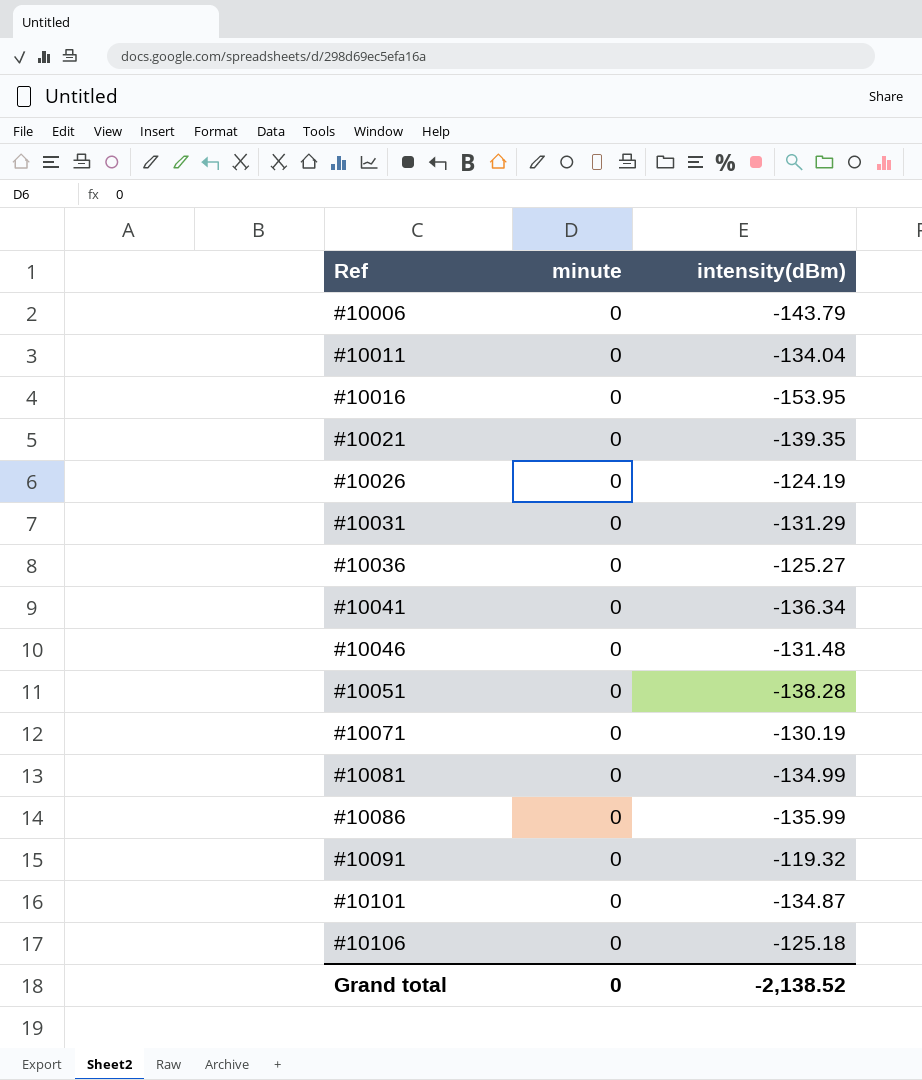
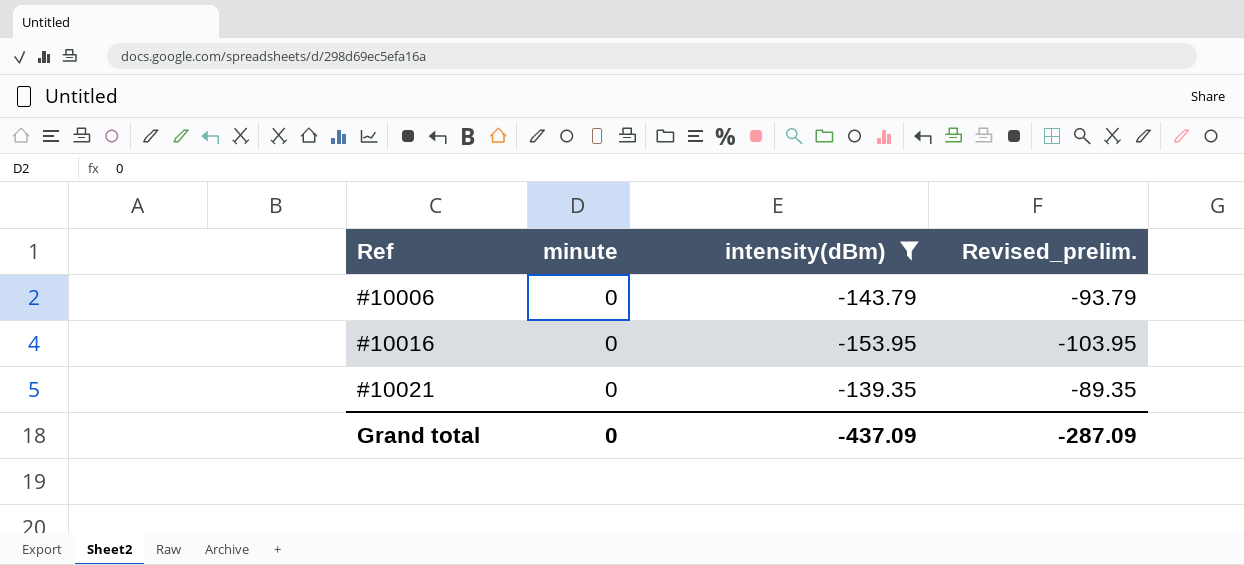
filter: none -> intensity(dBm) <= -139.35
column Revised_prelim. | formula: none -> [intensity(dBm)] + 50
Grand total | intensity(dBm): -2,138.52 -> -437.09

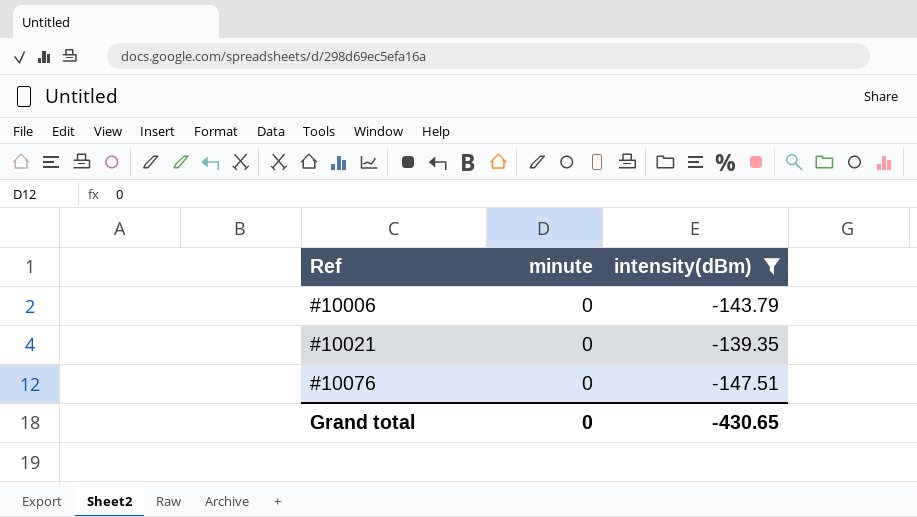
column Revised_prelim. | formula: [intensity(dBm)] + 50 -> none
row #10016: 0 | -153.95 | -103.95 -> none
row #10076: none -> 0 | -147.51
Grand total | intensity(dBm): -437.09 -> -430.65

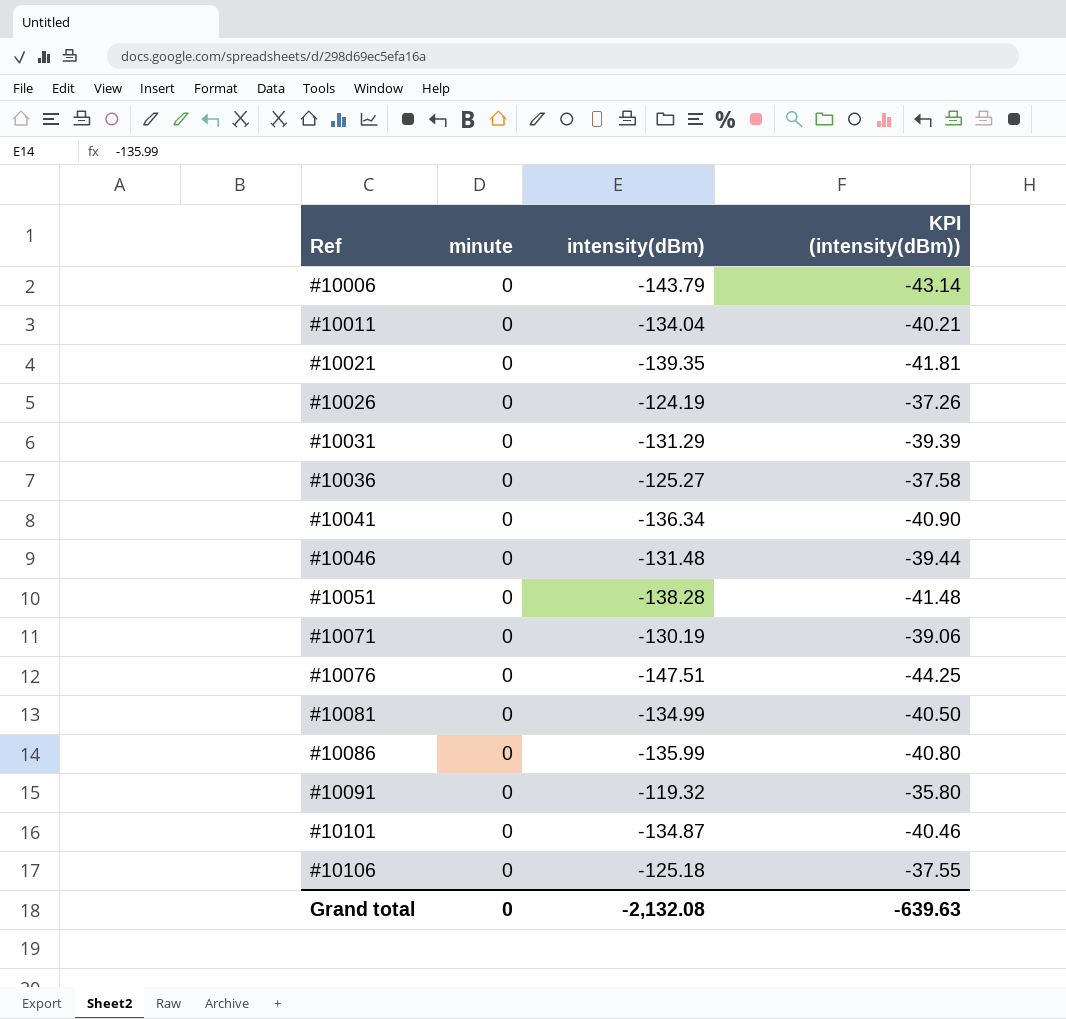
filter: intensity(dBm) <= -139.35 -> none
column KPI (intensity(dBm)) | formula: none -> [intensity(dBm)] * 0.3
Grand total | intensity(dBm): -430.65 -> -2,132.08

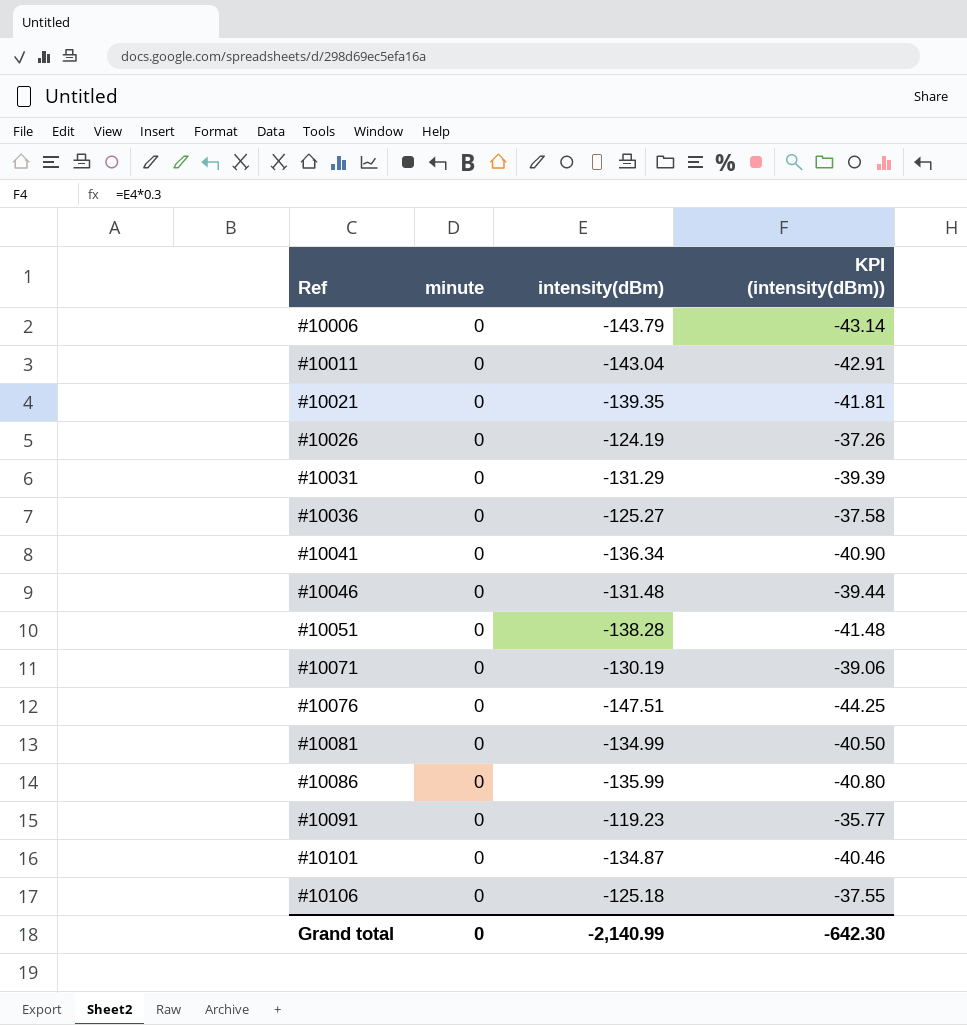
#10011 | intensity(dBm): -134.04 -> -143.04
#10011 | KPI (intensity(dBm)): -40.21 -> -42.91
#10091 | intensity(dBm): -119.32 -> -119.23
#10091 | KPI (intensity(dBm)): -35.80 -> -35.77
Grand total | intensity(dBm): -2,132.08 -> -2,140.99
Grand total | KPI (intensity(dBm)): -639.63 -> -642.30

